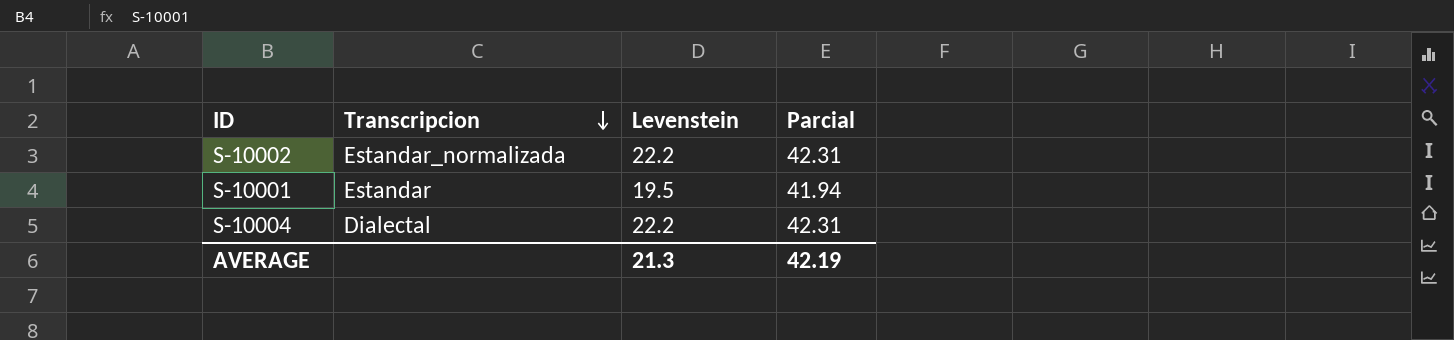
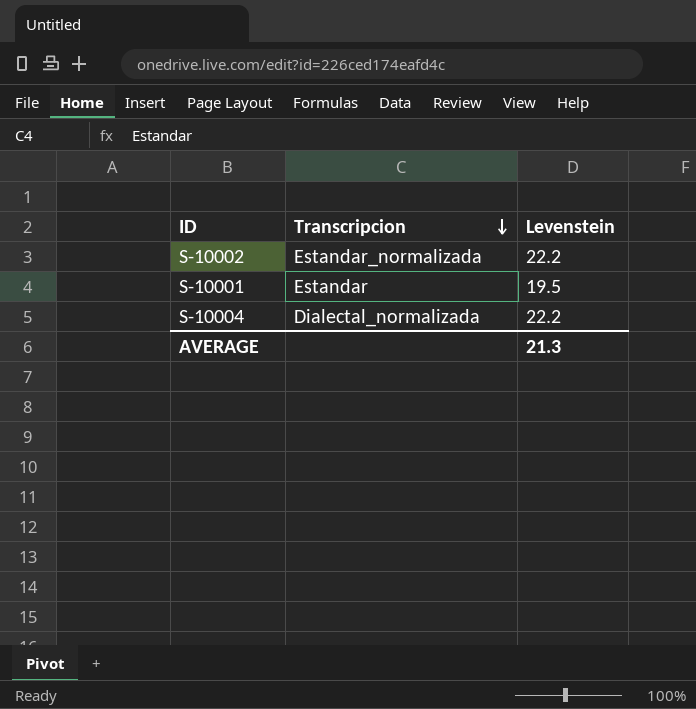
column Parcial | position: 4 -> none
S-10004 | Transcripcion: Dialectal -> Dialectal_normalizada

